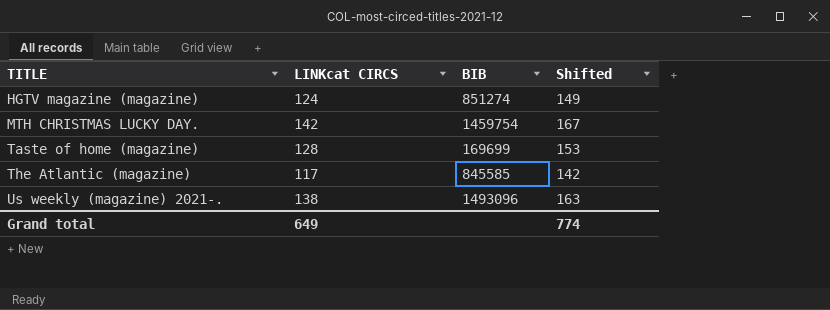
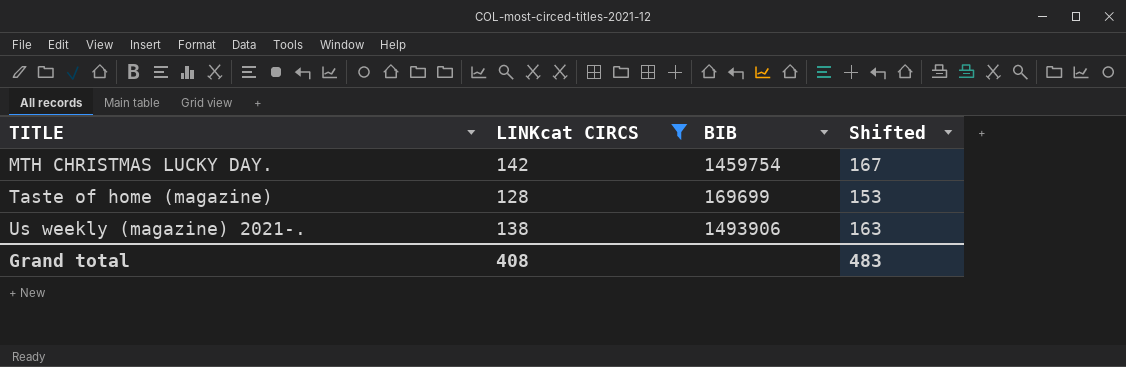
filter: none -> LINKcat CIRCS >= 128
Us weekly (magazine) 2021-. | BIB: 1493096 -> 1493906
Grand total | LINKcat CIRCS: 649 -> 408
Grand total | Shifted: 774 -> 483

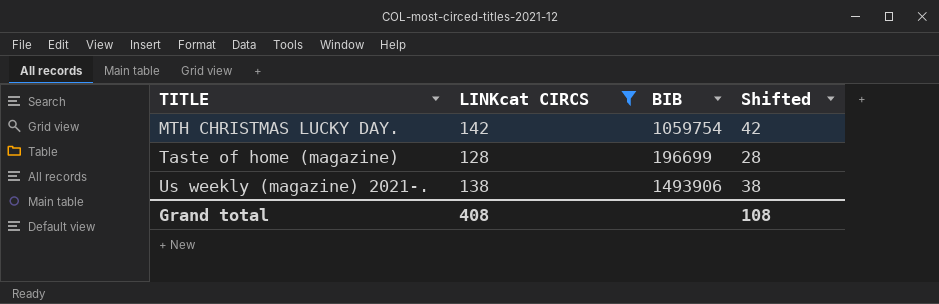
column Shifted | formula: [LINKcat CIRCS] + 25 -> [LINKcat CIRCS] - 100
MTH CHRISTMAS LUCKY DAY. | BIB: 1459754 -> 1059754
Taste of home (magazine) | BIB: 169699 -> 196699
Grand total | Shifted: 483 -> 108

